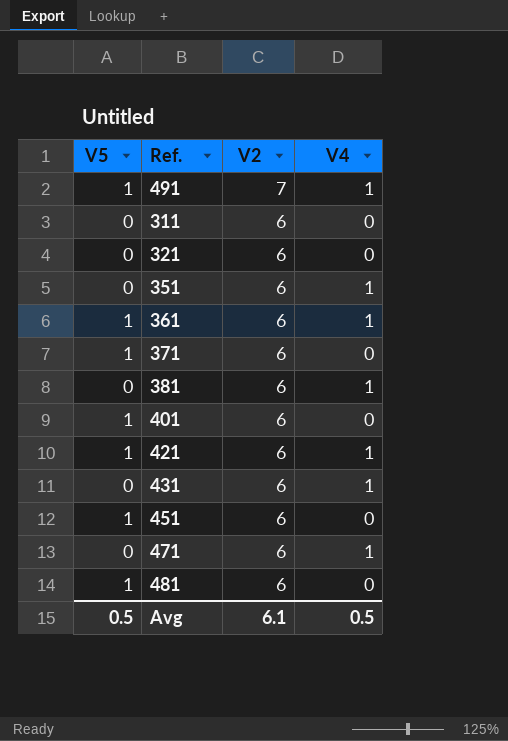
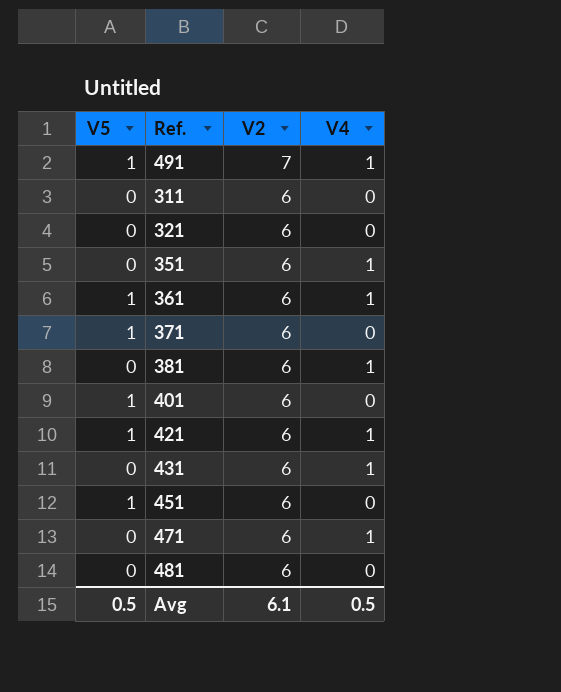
481 | V5: 1 -> 0

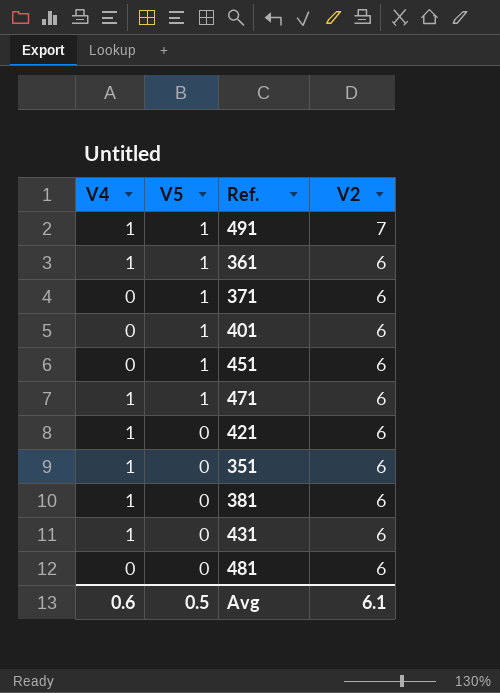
row order: V2 descending -> V5 descending
column V4 | position: 4 -> 1
row 311: 0 | 6 | 0 -> none
row 321: 0 | 6 | 0 -> none
471 | V5: 0 -> 1
421 | V5: 1 -> 0
Avg | V4: 0.5 -> 0.6

